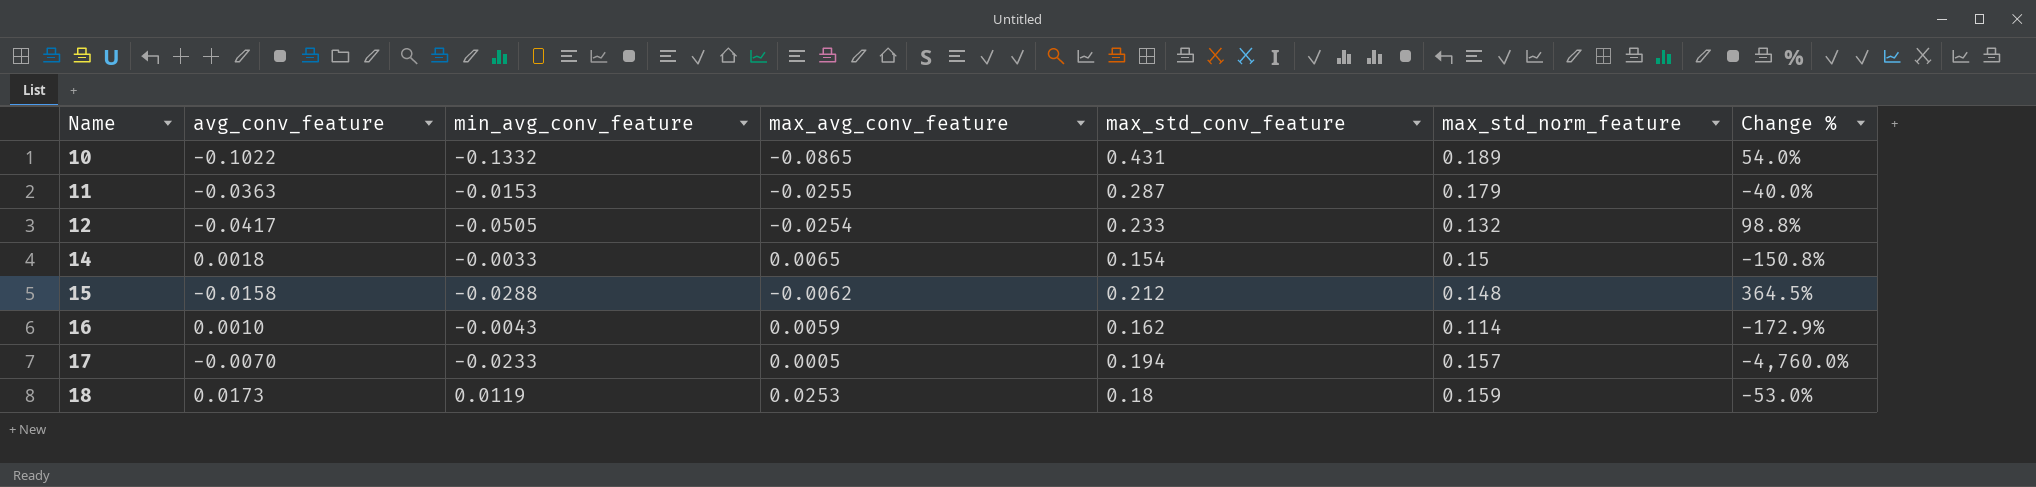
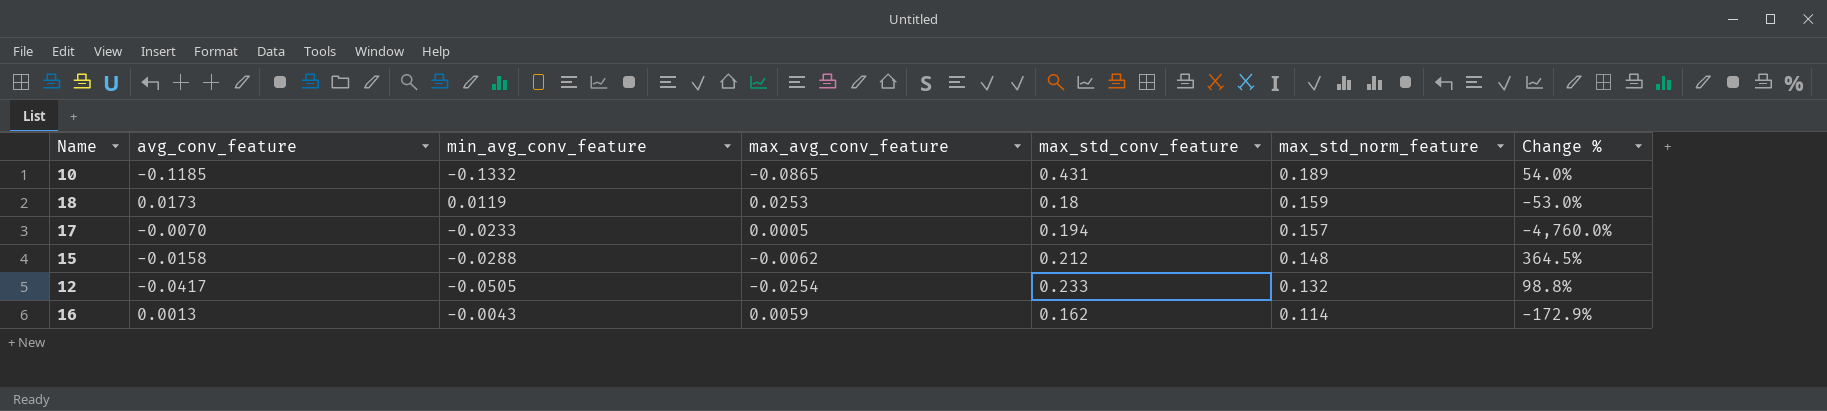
row order: Name ascending -> max_std_norm_feature descending
row 11: -0.0363 | -0.0153 | -0.0255 | 0.287 | 0.179 | -40.0% -> none
row 14: 0.0018 | -0.0033 | 0.0065 | 0.154 | 0.15 | -150.8% -> none
10 | avg_conv_feature: -0.1022 -> -0.1185
16 | avg_conv_feature: 0.0010 -> 0.0013

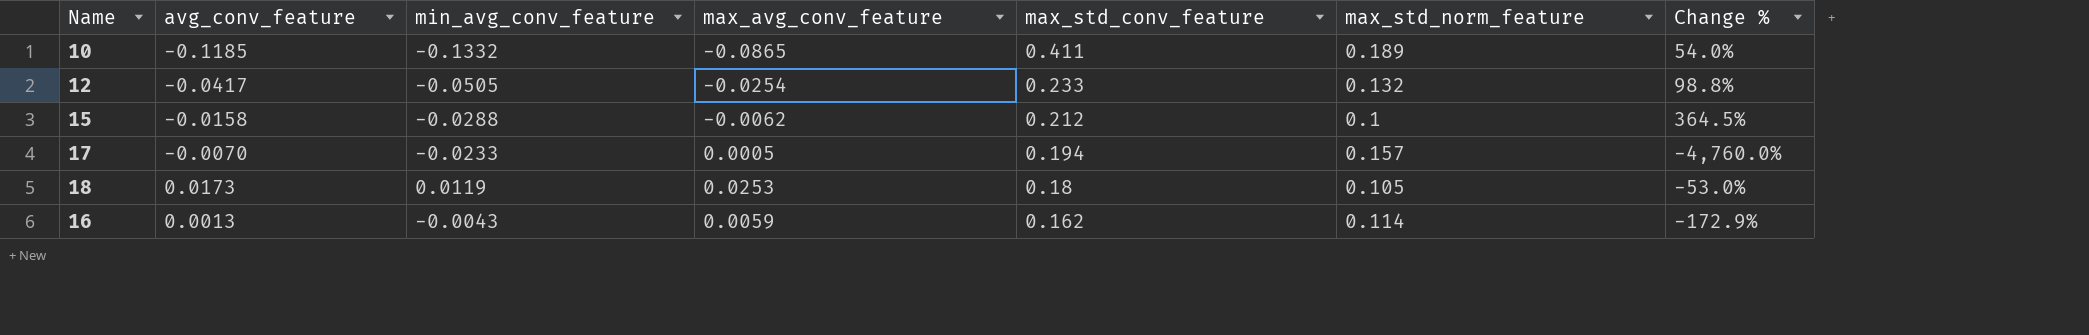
row order: max_std_norm_feature descending -> max_std_conv_feature descending
10 | max_std_conv_feature: 0.431 -> 0.411
15 | max_std_norm_feature: 0.148 -> 0.1
18 | max_std_norm_feature: 0.159 -> 0.105

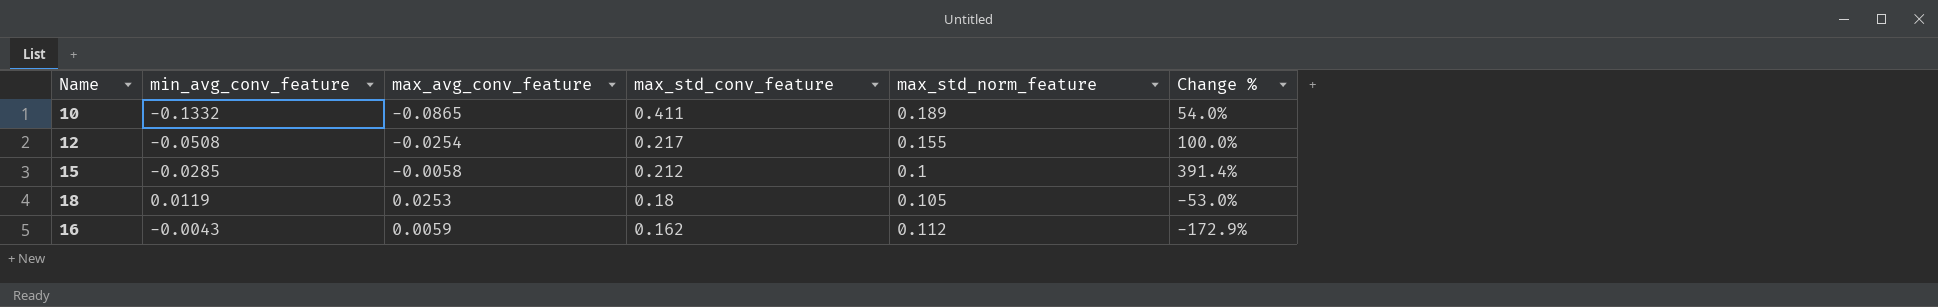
column avg_conv_feature | position: 2 -> none
row 17: -0.0070 | -0.0233 | 0.0005 | 0.194 | 0.157 | -4,760.0% -> none
12 | min_avg_conv_feature: -0.0505 -> -0.0508
12 | max_std_conv_feature: 0.233 -> 0.217
12 | max_std_norm_feature: 0.132 -> 0.155
12 | Change %: 98.8% -> 100.0%
15 | min_avg_conv_feature: -0.0288 -> -0.0285
15 | max_avg_conv_feature: -0.0062 -> -0.0058
15 | Change %: 364.5% -> 391.4%
16 | max_std_norm_feature: 0.114 -> 0.112

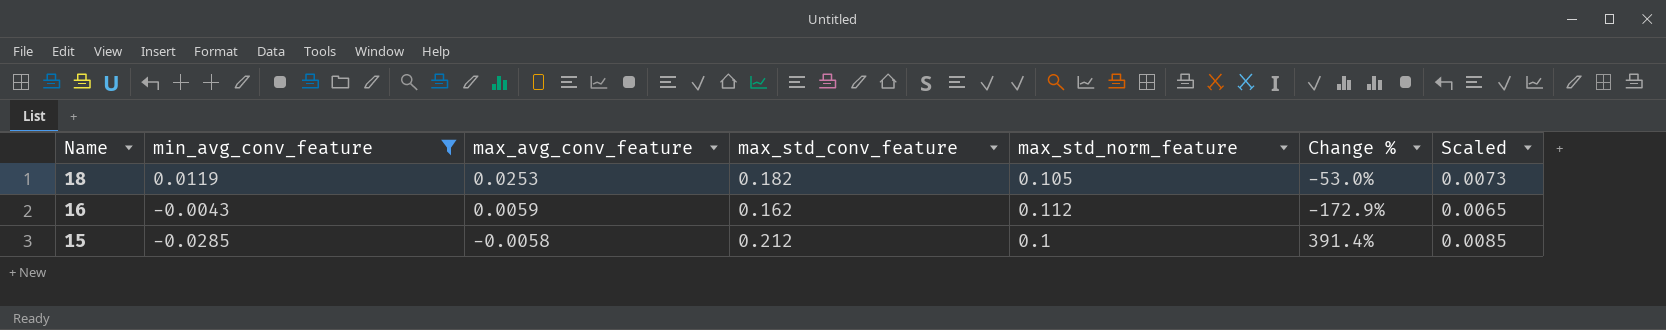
filter: none -> min_avg_conv_feature >= -0.0285
row order: max_std_conv_feature descending -> Name descending
column Scaled | formula: none -> [max_std_conv_feature] * 0.04
18 | max_std_conv_feature: 0.18 -> 0.182

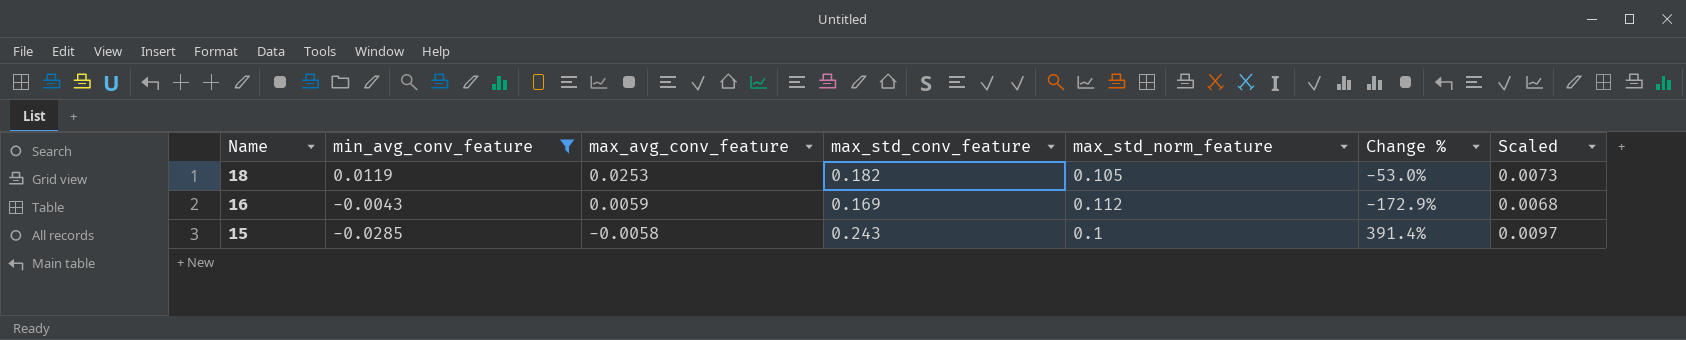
16 | max_std_conv_feature: 0.162 -> 0.169
16 | Scaled: 0.0065 -> 0.0068
15 | max_std_conv_feature: 0.212 -> 0.243
15 | Scaled: 0.0085 -> 0.0097

